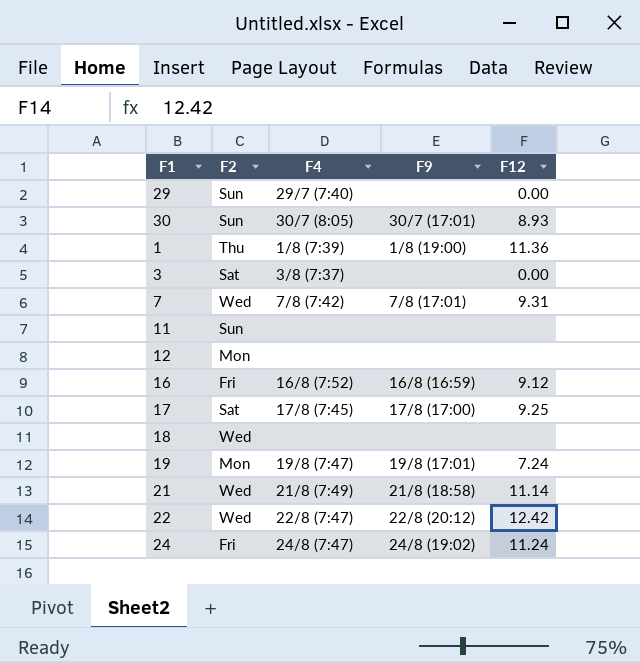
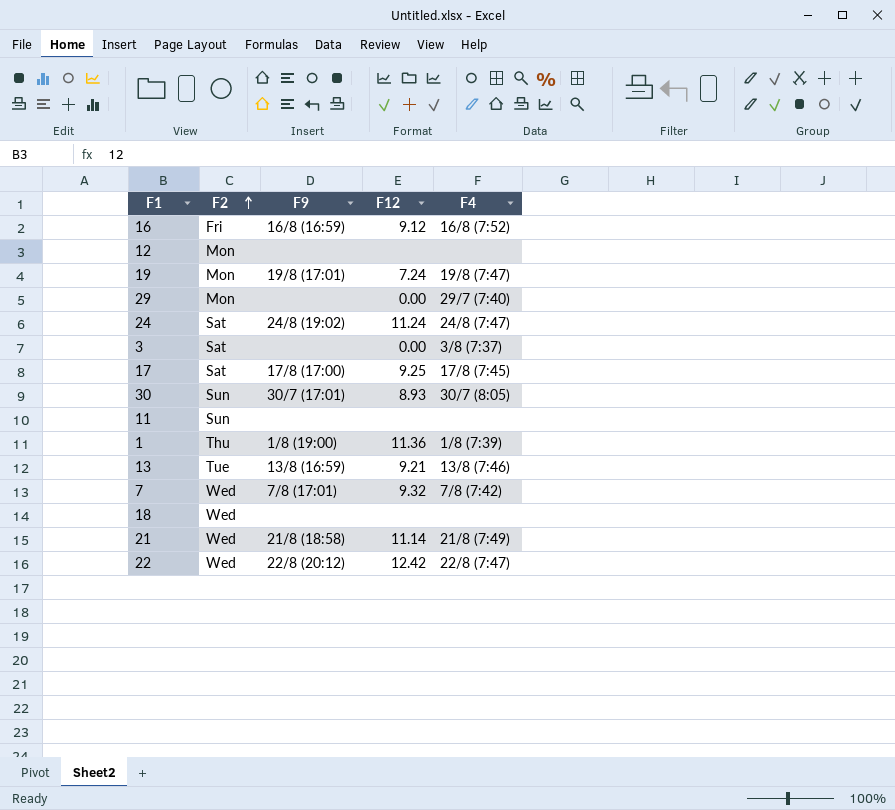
row order: none -> F2 ascending
column F4 | position: 3 -> 5
29 | F2: Sun -> Mon
24 | F2: Fri -> Sat
row 13: none -> Tue | 13/8 (16:59) | 9.21 | 13/8 (7:46)
7 | F12: 9.31 -> 9.32

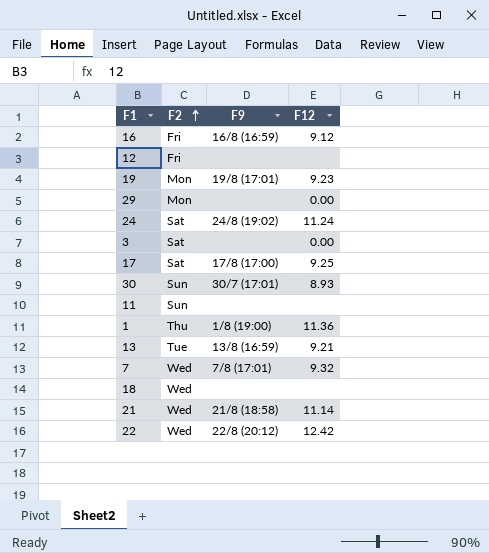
column F4 | position: 5 -> none
12 | F2: Mon -> Fri
19 | F12: 7.24 -> 9.23

